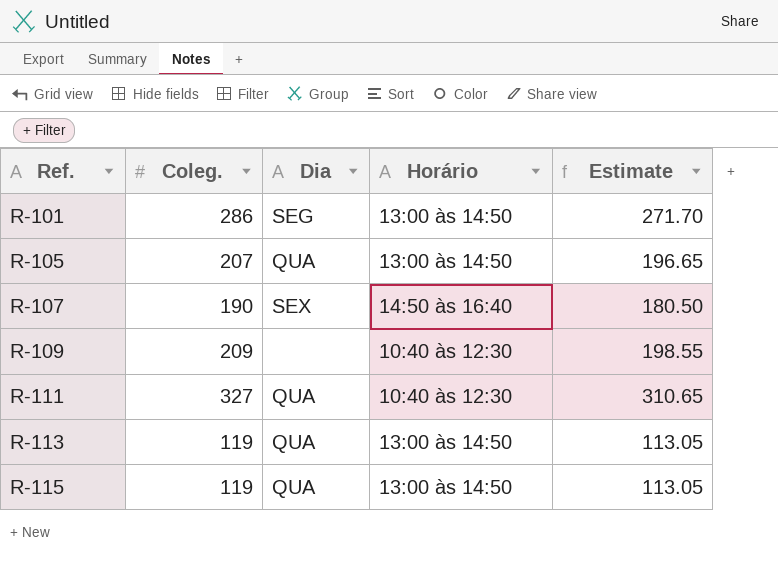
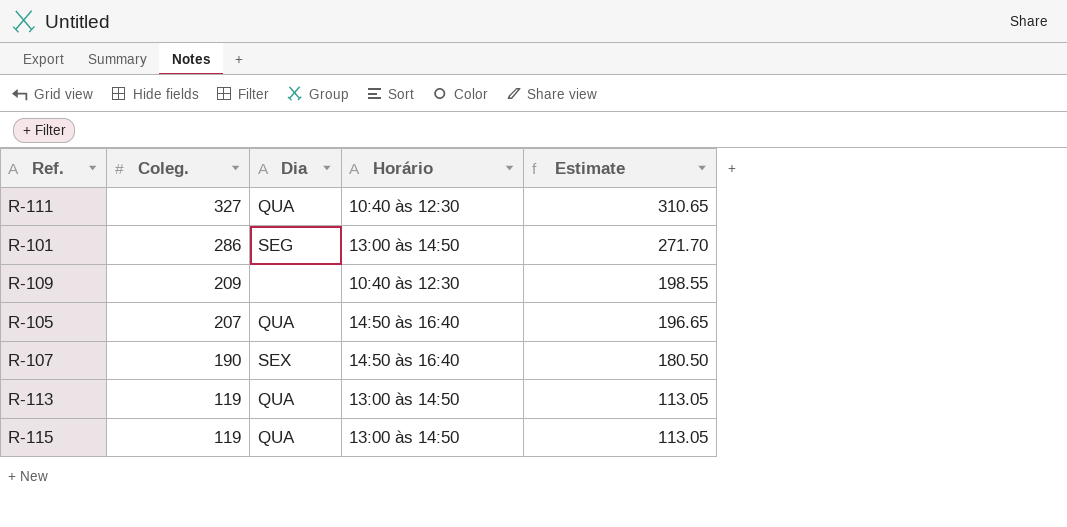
row order: Ref. ascending -> Coleg. descending
R-105 | Horário: 13:00 às 14:50 -> 14:50 às 16:40

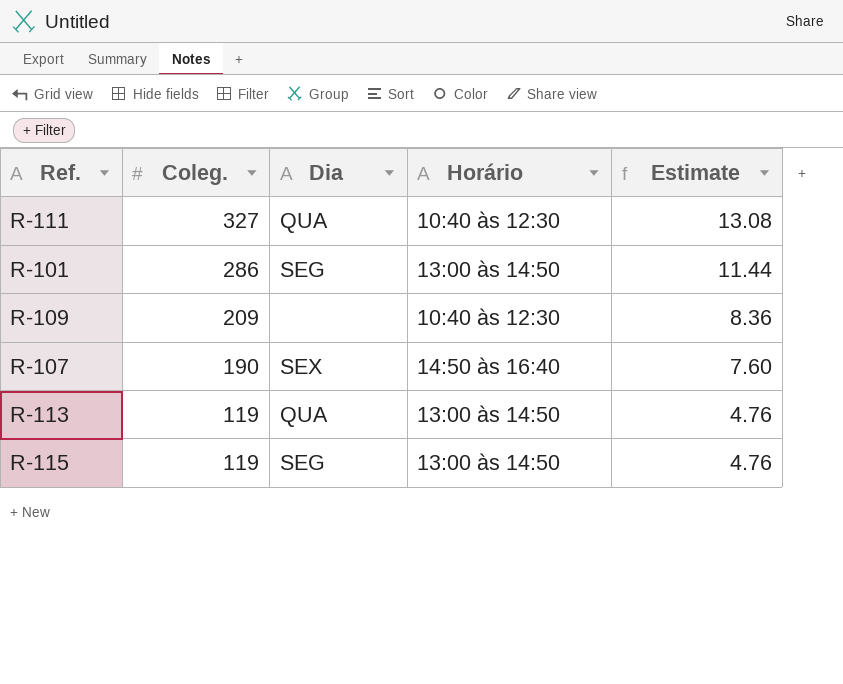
column Estimate | formula: [Coleg.] * 0.95 -> [Coleg.] * 0.04
row R-105: 207 | QUA | 14:50 às 16:40 | 196.65 -> none
R-115 | Dia: QUA -> SEG

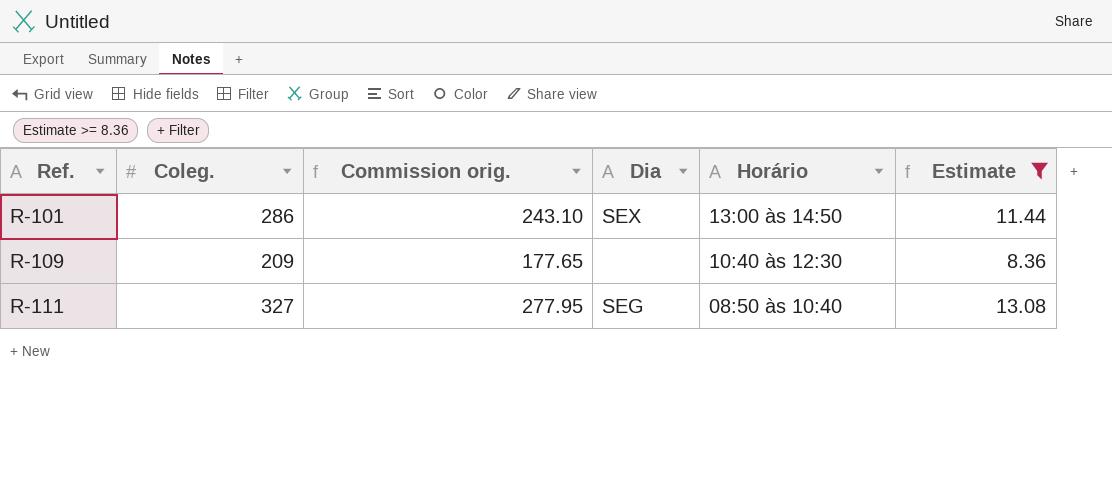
filter: none -> Estimate >= 8.36
row order: Coleg. descending -> Ref. ascending
column Commission orig. | formula: none -> [Coleg.] * 0.85
R-101 | Dia: SEG -> SEX
R-111 | Dia: QUA -> SEG
R-111 | Horário: 10:40 às 12:30 -> 08:50 às 10:40

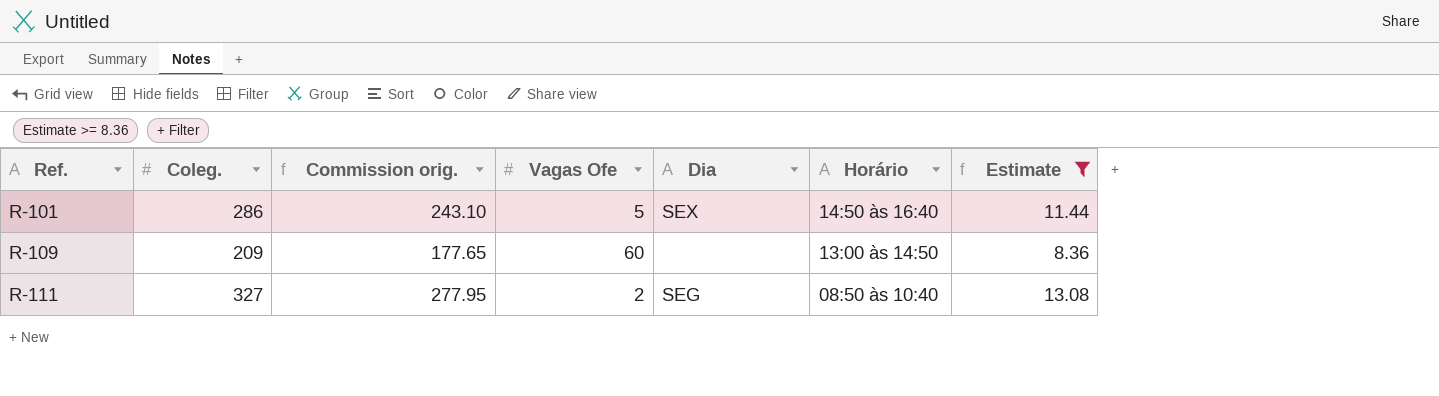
column Vagas Ofe | position: none -> 4
R-101 | Horário: 13:00 às 14:50 -> 14:50 às 16:40
R-109 | Horário: 10:40 às 12:30 -> 13:00 às 14:50

